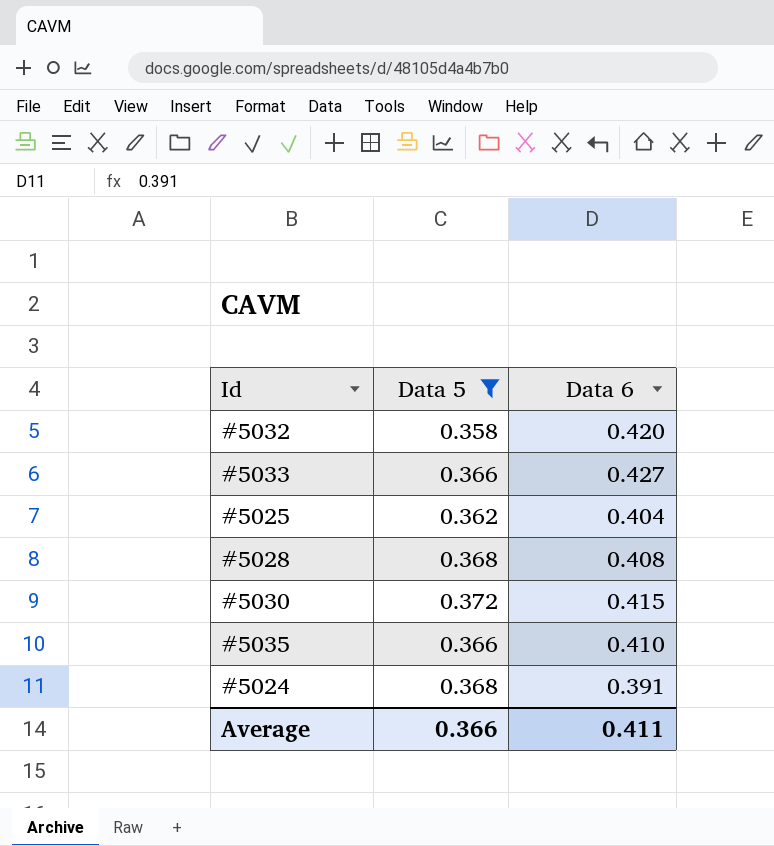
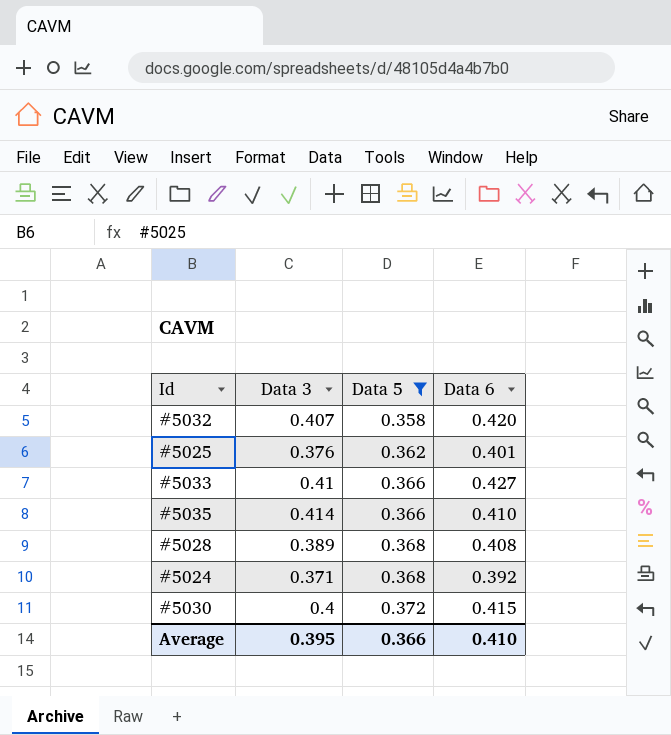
row order: none -> Data 5 ascending
column Data 3 | position: none -> 2
#5025 | Data 6: 0.404 -> 0.401
#5024 | Data 6: 0.391 -> 0.392
Average | Data 6: 0.411 -> 0.410

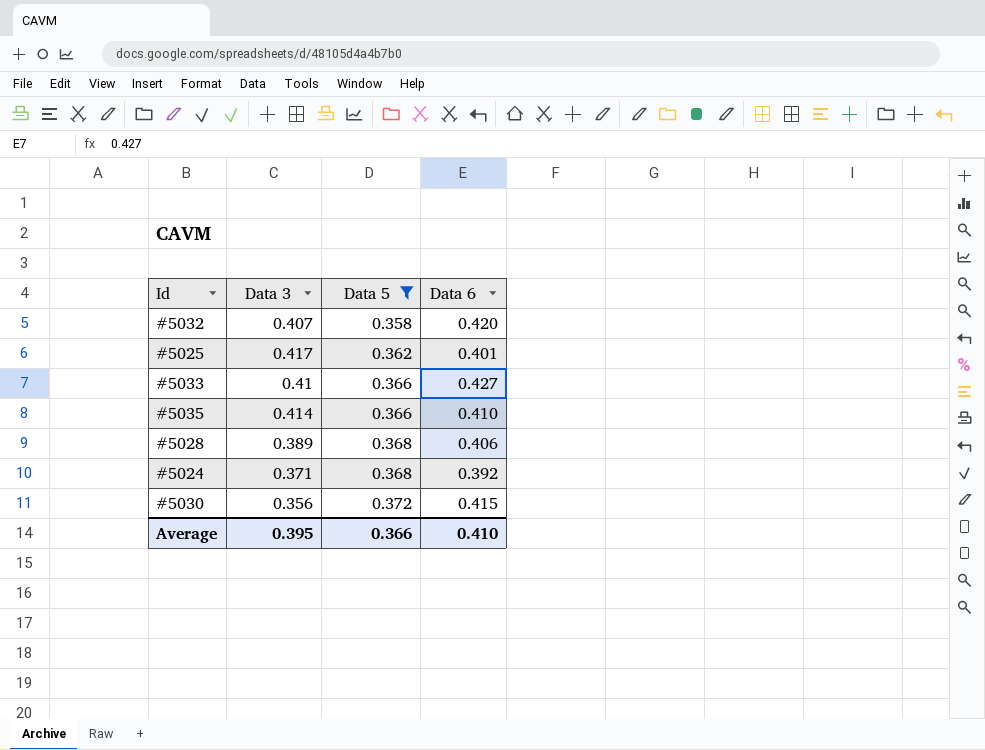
#5025 | Data 3: 0.376 -> 0.417
#5028 | Data 6: 0.408 -> 0.406
#5030 | Data 3: 0.4 -> 0.356

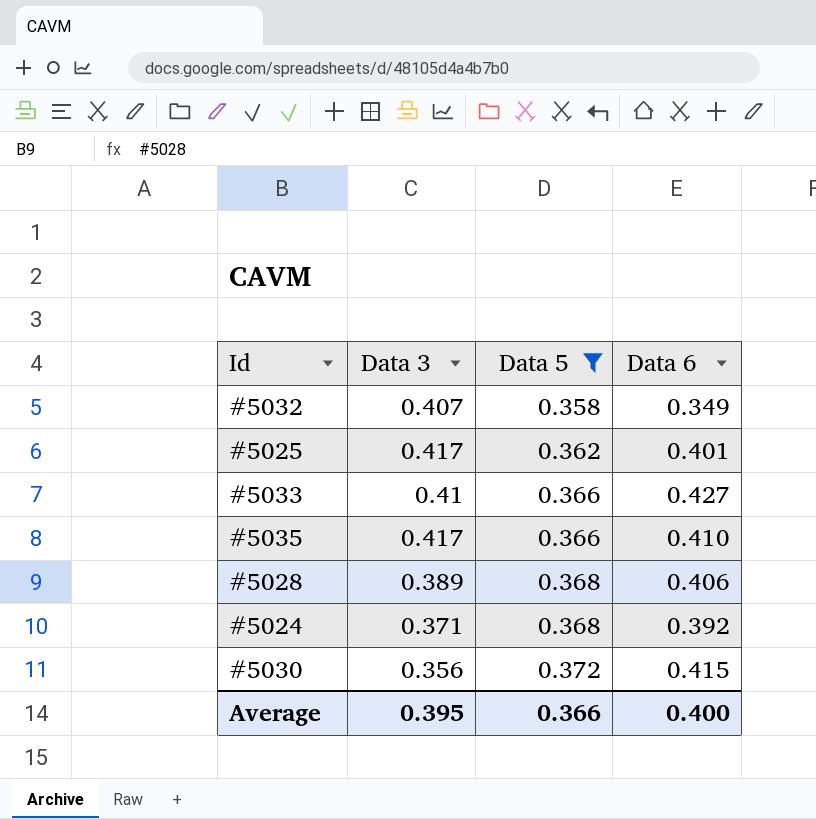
#5032 | Data 6: 0.420 -> 0.349
#5035 | Data 3: 0.414 -> 0.417
Average | Data 6: 0.410 -> 0.400

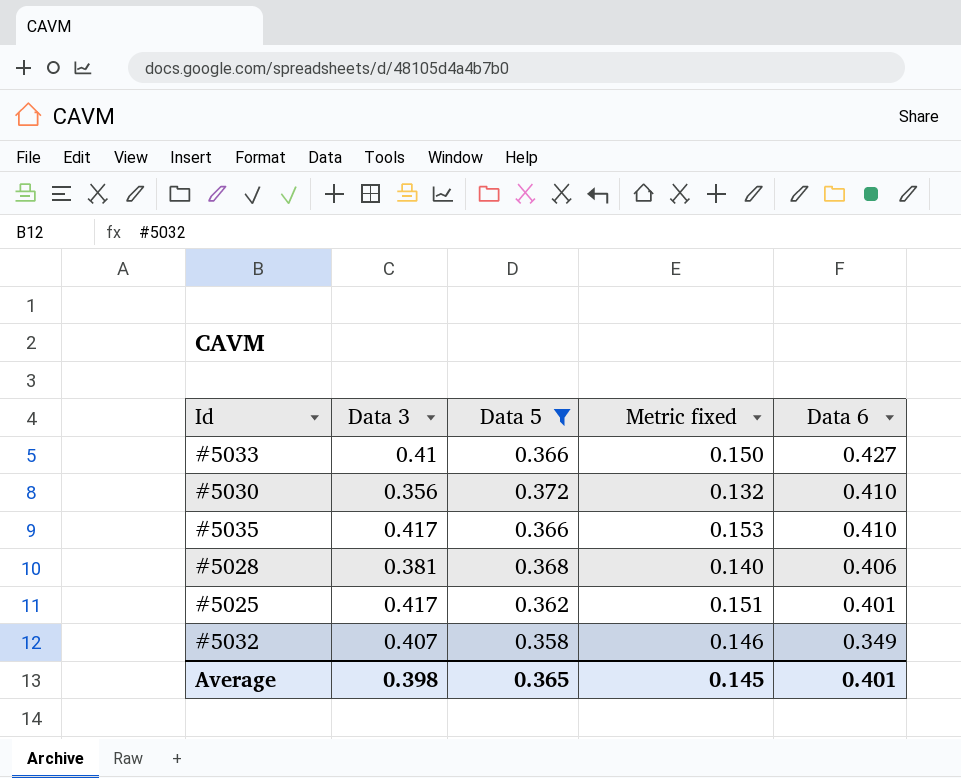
row order: Data 5 ascending -> Data 6 descending
column Metric fixed | formula: none -> [Data 3] * [Data 5]
row #5024: 0.371 | 0.368 | 0.392 -> none
#5030 | Data 6: 0.415 -> 0.410
#5028 | Data 3: 0.389 -> 0.381
Average | Data 3: 0.395 -> 0.398
Average | Data 5: 0.366 -> 0.365
Average | Data 6: 0.400 -> 0.401

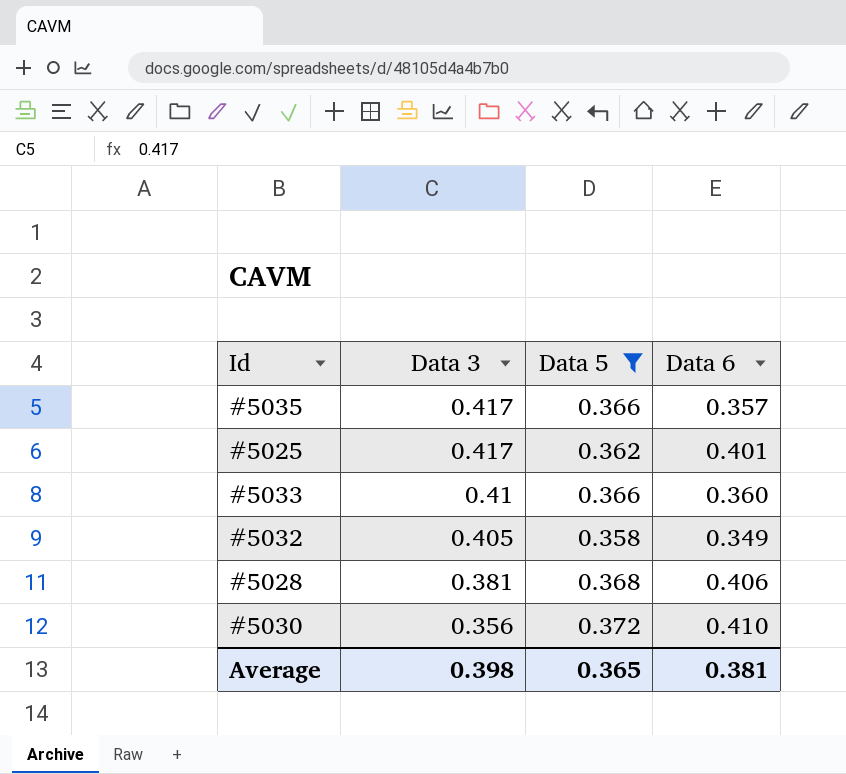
row order: Data 6 descending -> Data 3 descending
column Metric fixed | formula: [Data 3] * [Data 5] -> none
#5035 | Data 6: 0.410 -> 0.357
#5033 | Data 6: 0.427 -> 0.360
#5032 | Data 3: 0.407 -> 0.405
Average | Data 6: 0.401 -> 0.381

